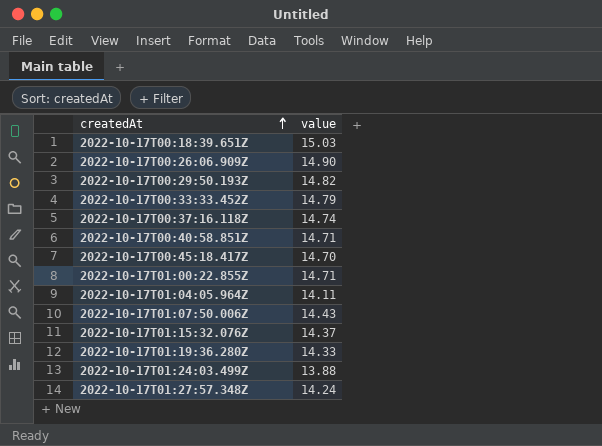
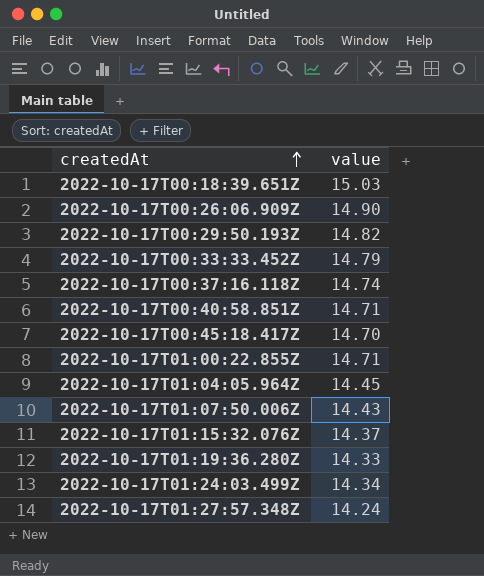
2022-10-17T01:04:05.964Z | value: 14.11 -> 14.45
2022-10-17T01:24:03.499Z | value: 13.88 -> 14.34

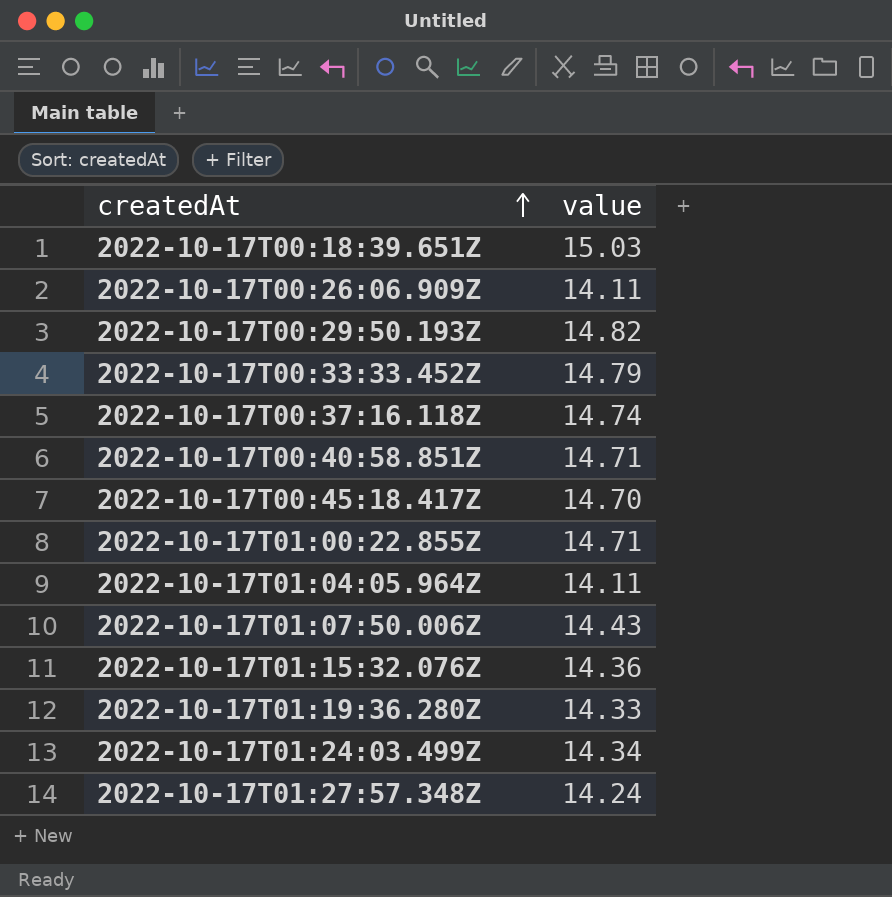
2022-10-17T00:26:06.909Z | value: 14.90 -> 14.11
2022-10-17T01:04:05.964Z | value: 14.45 -> 14.11
2022-10-17T01:15:32.076Z | value: 14.37 -> 14.36

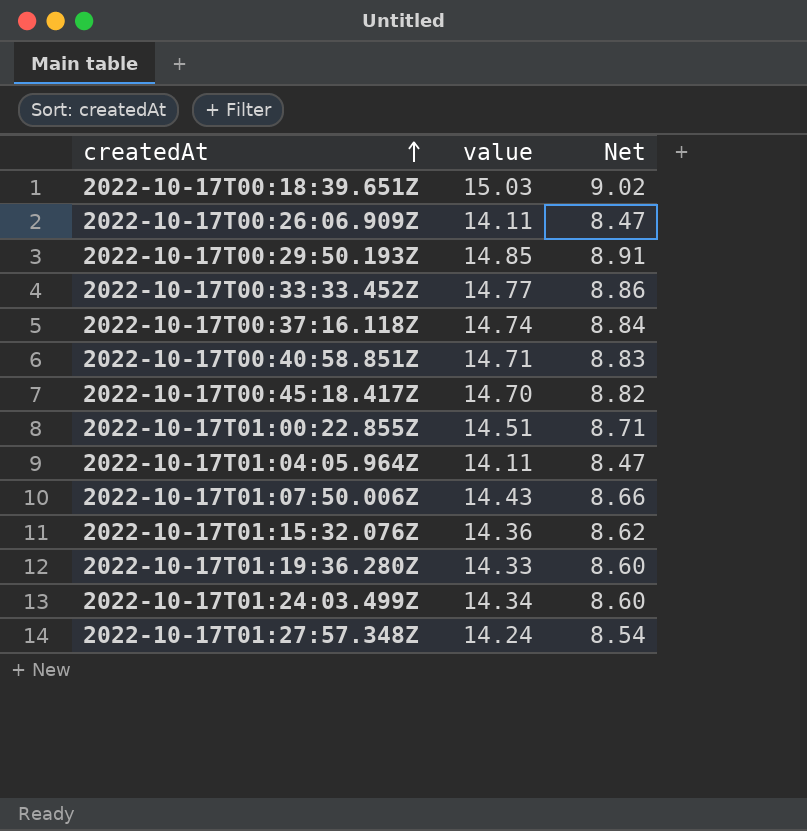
column Net | formula: none -> [value] * 0.6
2022-10-17T00:29:50.193Z | value: 14.82 -> 14.85
2022-10-17T00:33:33.452Z | value: 14.79 -> 14.77
2022-10-17T01:00:22.855Z | value: 14.71 -> 14.51

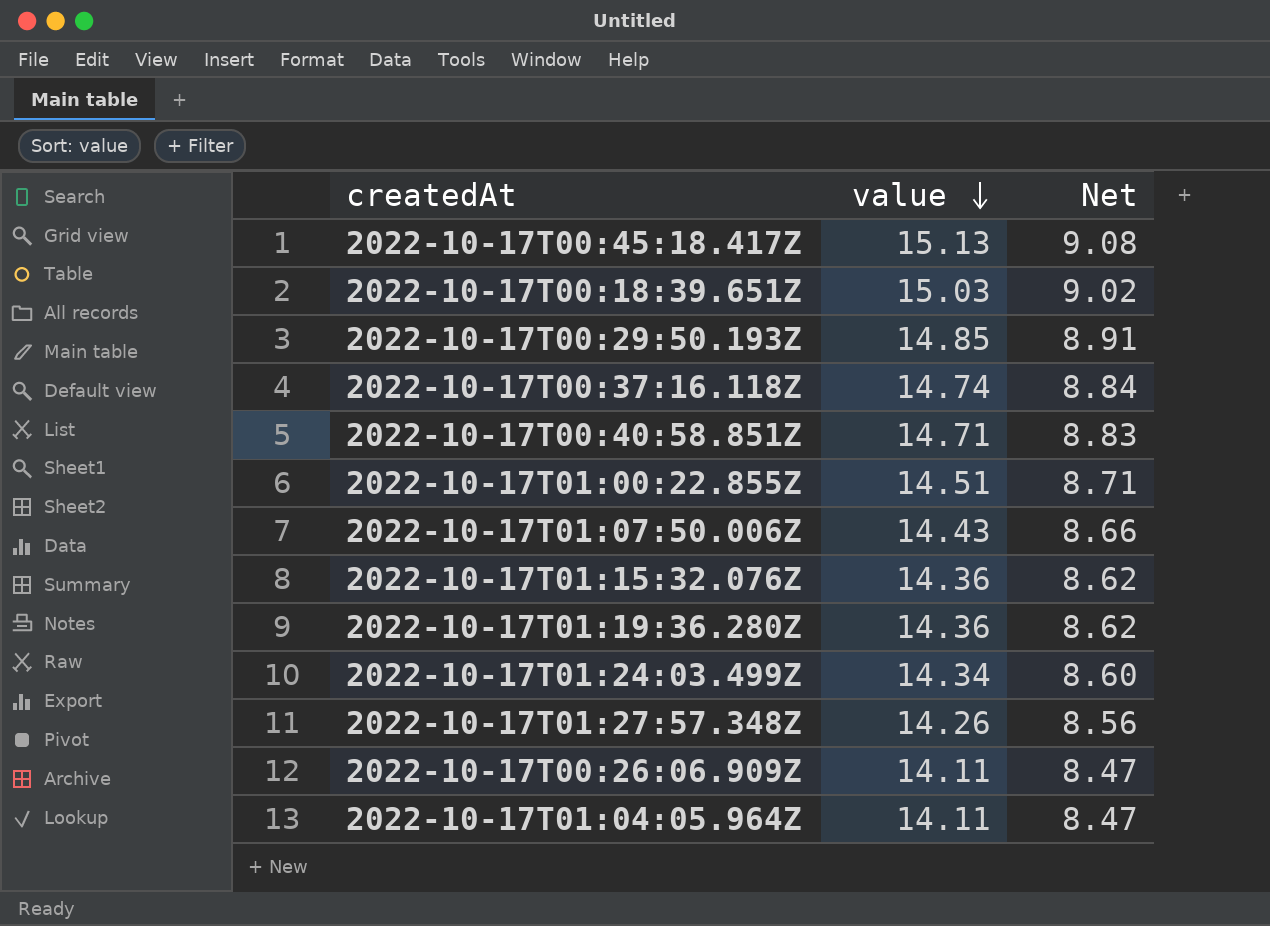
row order: createdAt ascending -> value descending
row 2022-10-17T00:33:33.452Z: 14.77 | 8.86 -> none
2022-10-17T00:45:18.417Z | value: 14.70 -> 15.13
2022-10-17T00:45:18.417Z | Net: 8.82 -> 9.08
2022-10-17T01:19:36.280Z | value: 14.33 -> 14.36
2022-10-17T01:19:36.280Z | Net: 8.60 -> 8.62
2022-10-17T01:27:57.348Z | value: 14.24 -> 14.26
2022-10-17T01:27:57.348Z | Net: 8.54 -> 8.56

